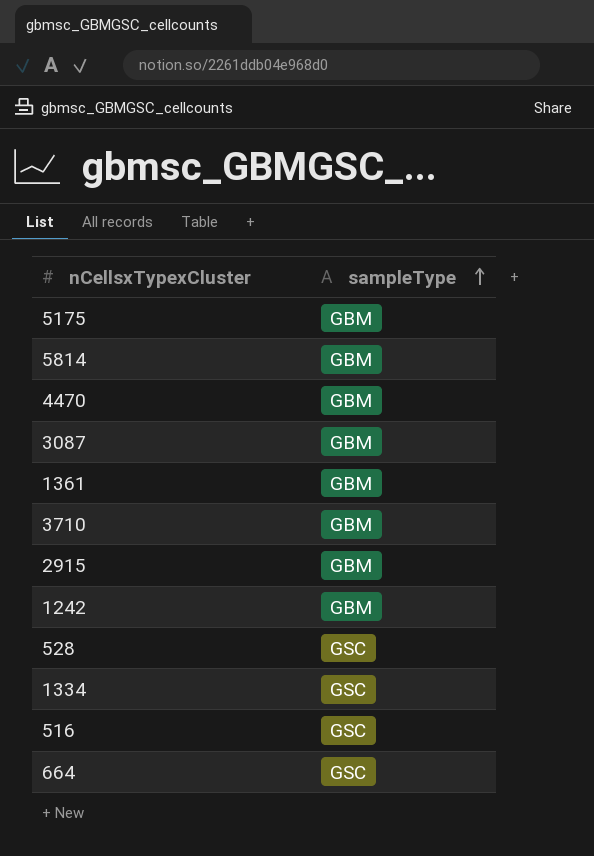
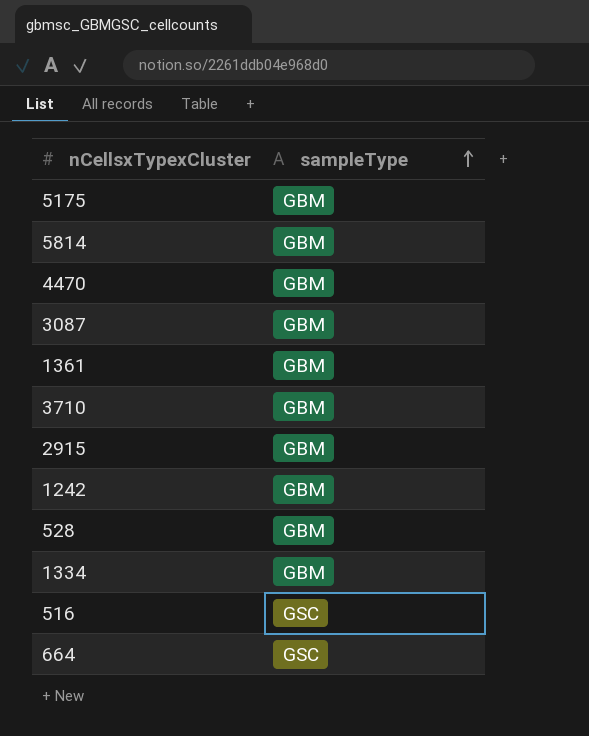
528 | sampleType: GSC -> GBM
1334 | sampleType: GSC -> GBM

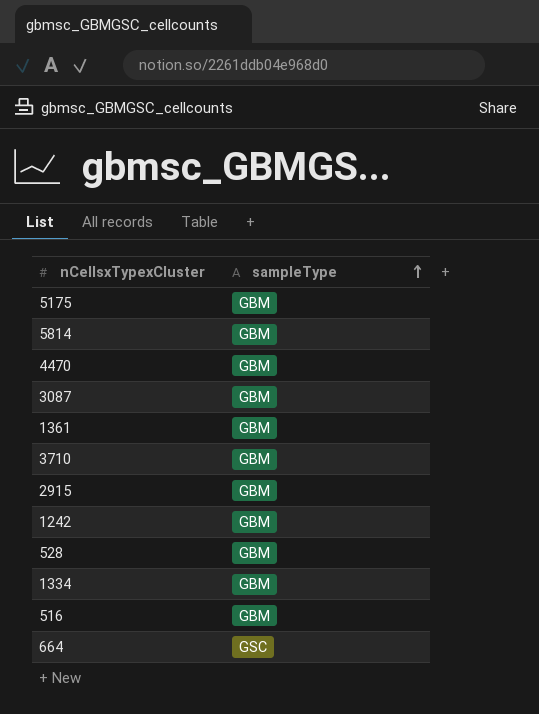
516 | sampleType: GSC -> GBM

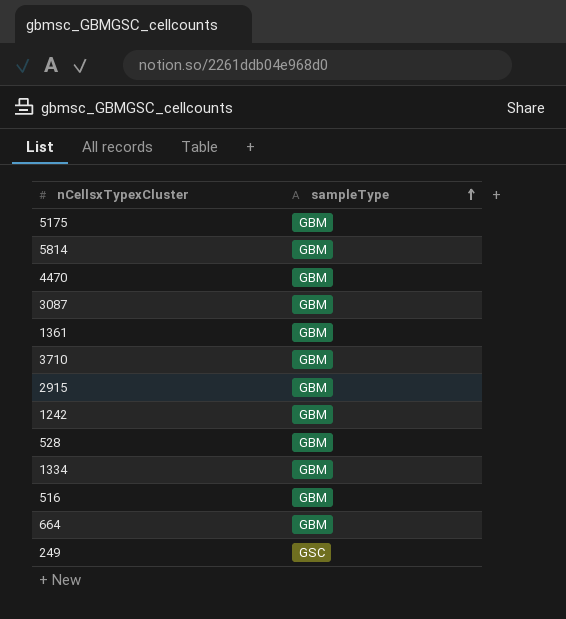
664 | sampleType: GSC -> GBM
row 249: none -> GSC

